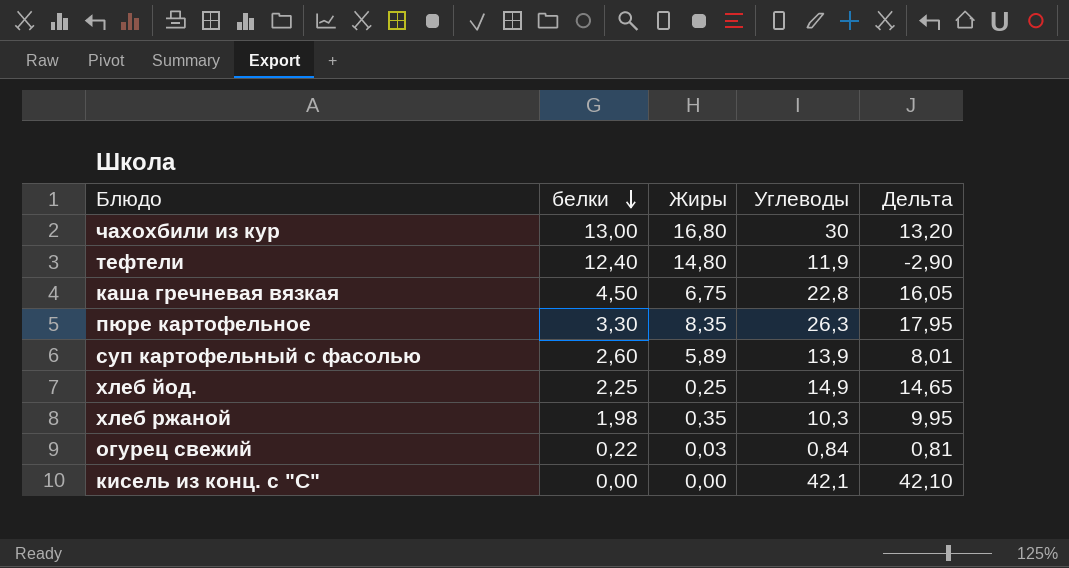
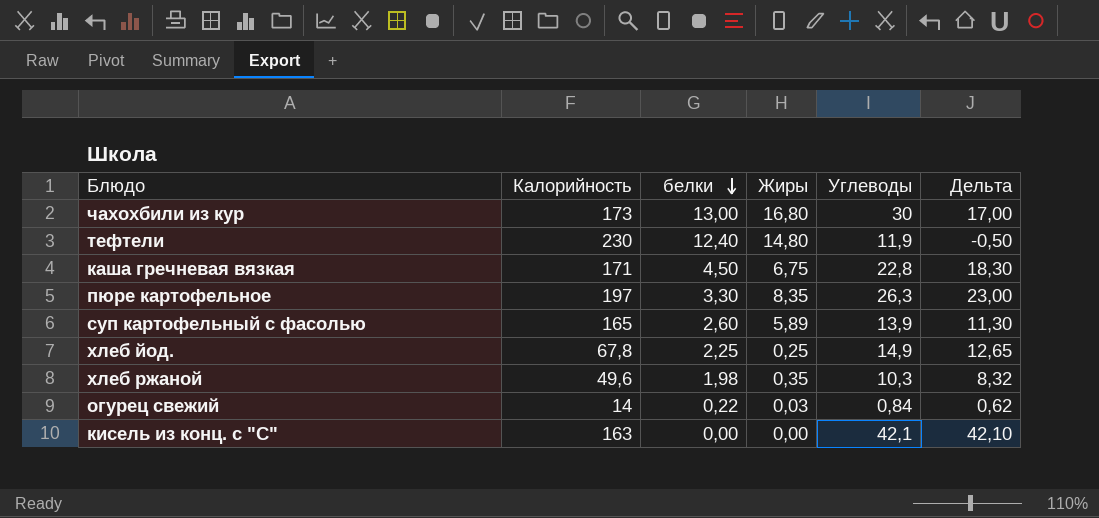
column Калорийность | position: none -> 2
column Дельта | formula: [Углеводы] - [Жиры] -> [Углеводы] - [белки]

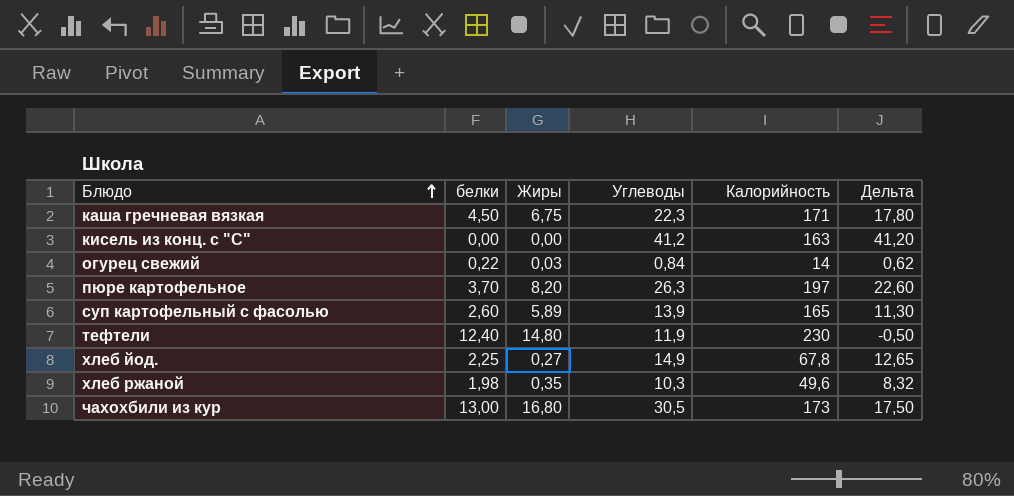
row order: белки descending -> Блюдо ascending
column Калорийность | position: 2 -> 5
каша гречневая вязкая | Углеводы: 22,8 -> 22,3
каша гречневая вязкая | Дельта: 18,30 -> 17,80
кисель из конц. с "С" | Углеводы: 42,1 -> 41,2
кисель из конц. с "С" | Дельта: 42,10 -> 41,20
пюре картофельное | белки: 3,30 -> 3,70
пюре картофельное | Жиры: 8,35 -> 8,20
пюре картофельное | Дельта: 23,00 -> 22,60
хлеб йод. | Жиры: 0,25 -> 0,27
чахохбили из кур | Углеводы: 30 -> 30,5
чахохбили из кур | Дельта: 17,00 -> 17,50

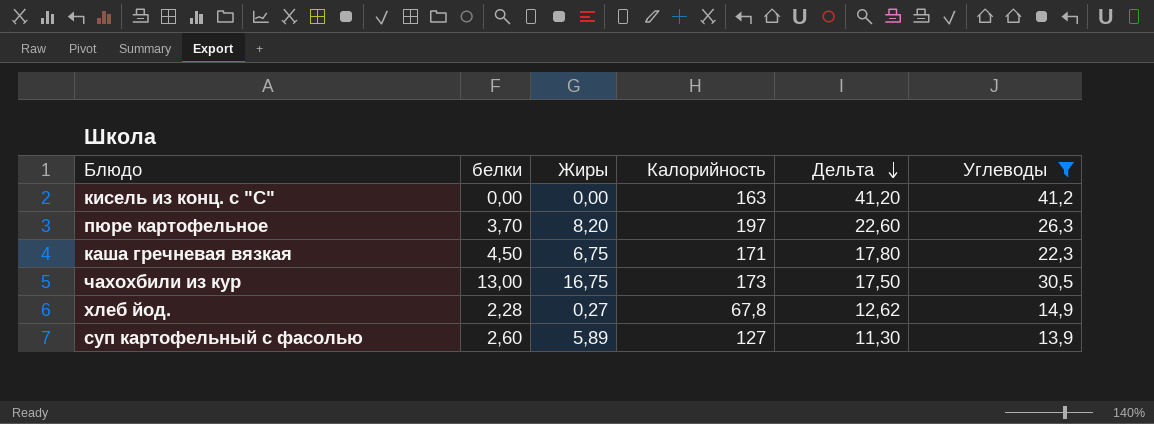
filter: none -> Углеводы >= 13,9
row order: Блюдо ascending -> Дельта descending
column Углеводы | position: 4 -> 6
чахохбили из кур | Жиры: 16,80 -> 16,75
хлеб йод. | белки: 2,25 -> 2,28
хлеб йод. | Дельта: 12,65 -> 12,62
суп картофельный с фасолью | Калорийность: 165 -> 127

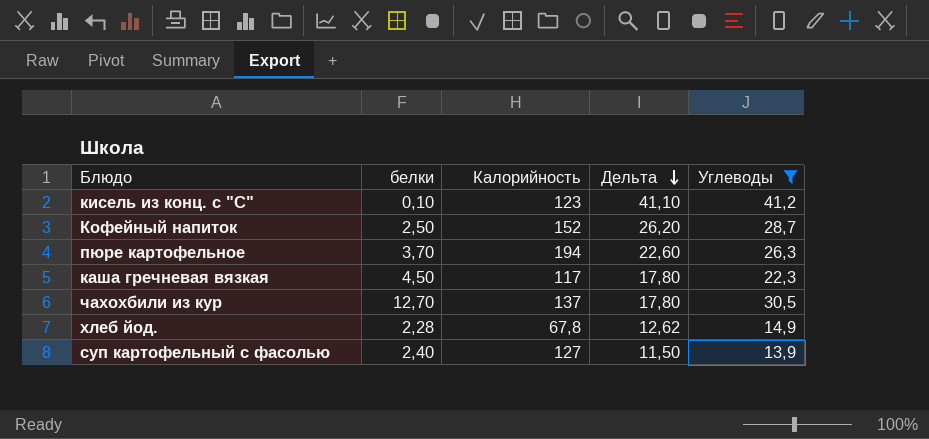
column Жиры | position: 3 -> none
кисель из конц. с "С" | белки: 0,00 -> 0,10
кисель из конц. с "С" | Калорийность: 163 -> 123
кисель из конц. с "С" | Дельта: 41,20 -> 41,10
row Кофейный напиток: none -> 2,50 | 152 | 26,20 | 28,7
пюре картофельное | Калорийность: 197 -> 194
каша гречневая вязкая | Калорийность: 171 -> 117
чахохбили из кур | белки: 13,00 -> 12,70
чахохбили из кур | Калорийность: 173 -> 137
чахохбили из кур | Дельта: 17,50 -> 17,80
суп картофельный с фасолью | белки: 2,60 -> 2,40
суп картофельный с фасолью | Дельта: 11,30 -> 11,50

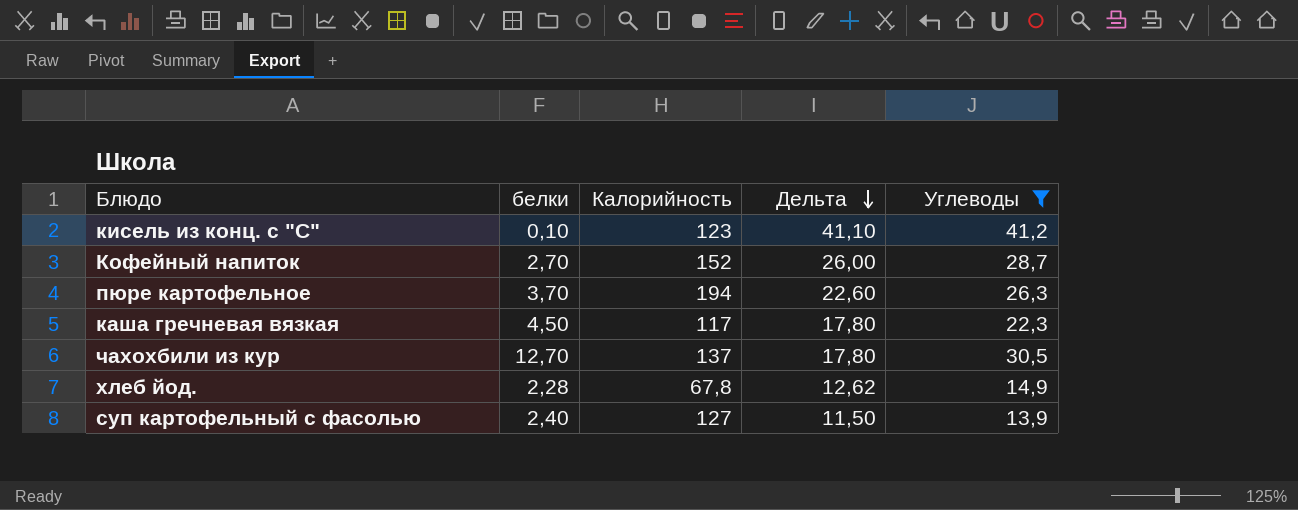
Кофейный напиток | белки: 2,50 -> 2,70
Кофейный напиток | Дельта: 26,20 -> 26,00

